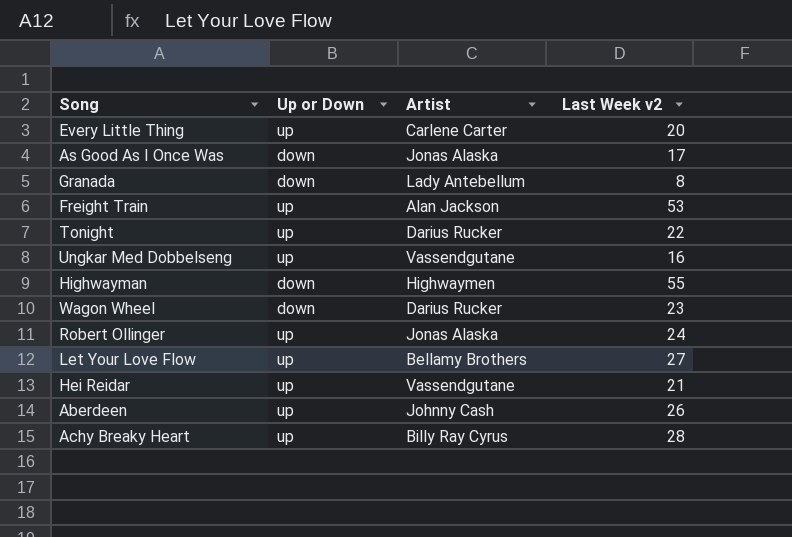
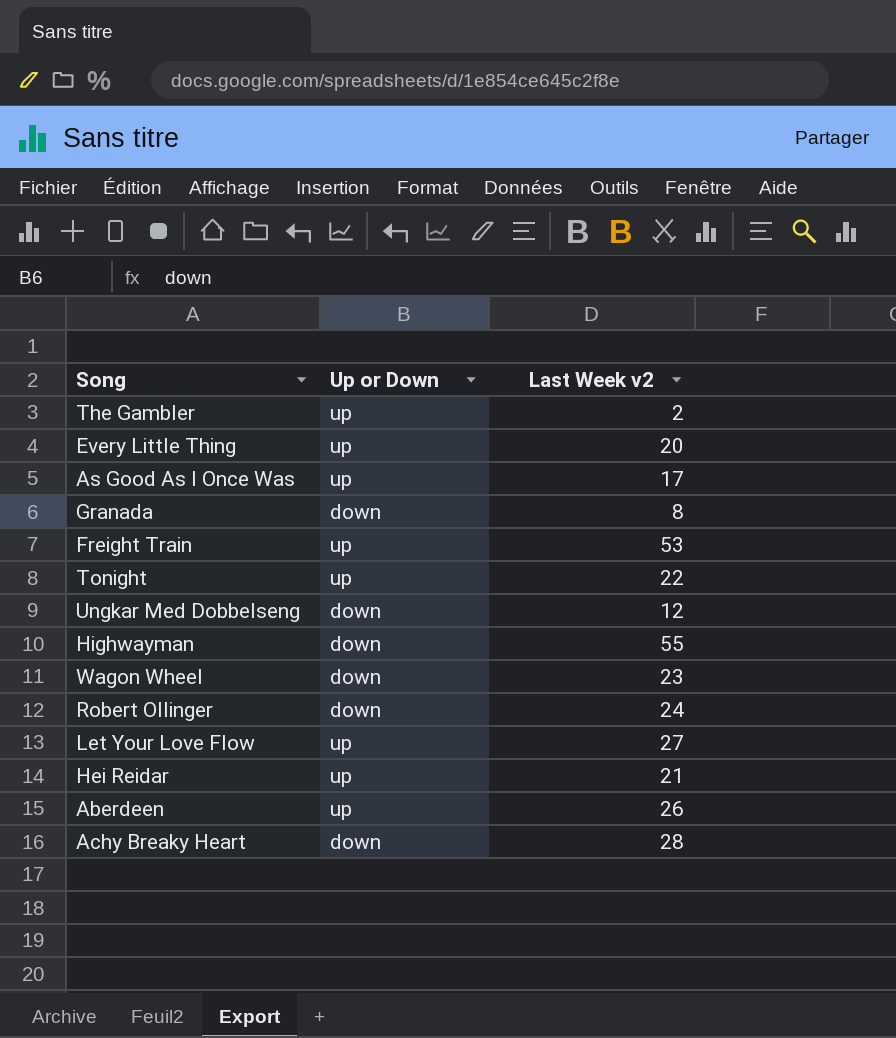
column Artist | position: 3 -> none
row The Gambler: none -> up | 2
As Good As I Once Was | Up or Down: down -> up
Ungkar Med Dobbelseng | Up or Down: up -> down
Ungkar Med Dobbelseng | Last Week v2: 16 -> 12
Robert Ollinger | Up or Down: up -> down
Achy Breaky Heart | Up or Down: up -> down

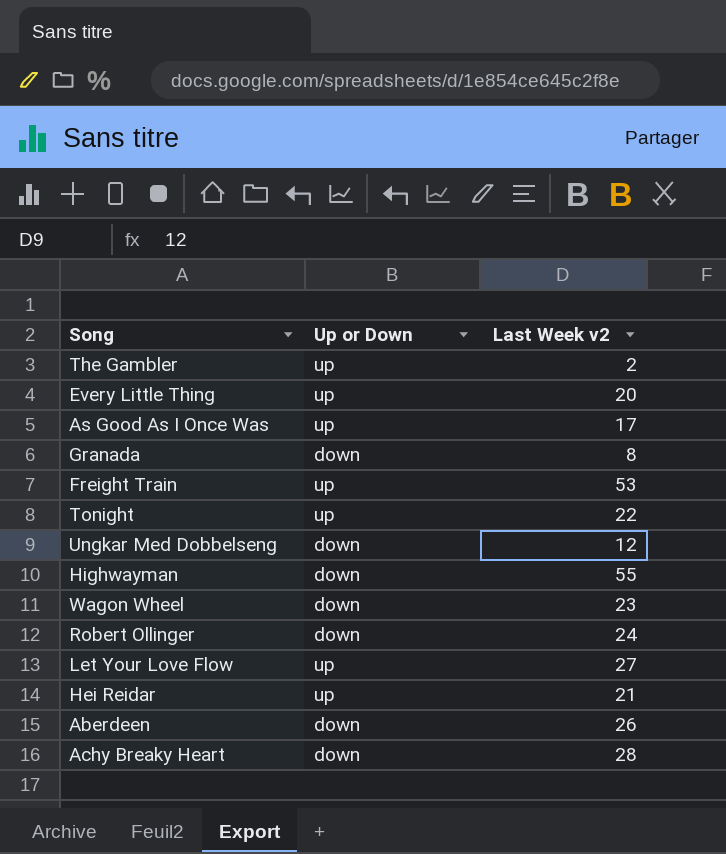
Aberdeen | Up or Down: up -> down

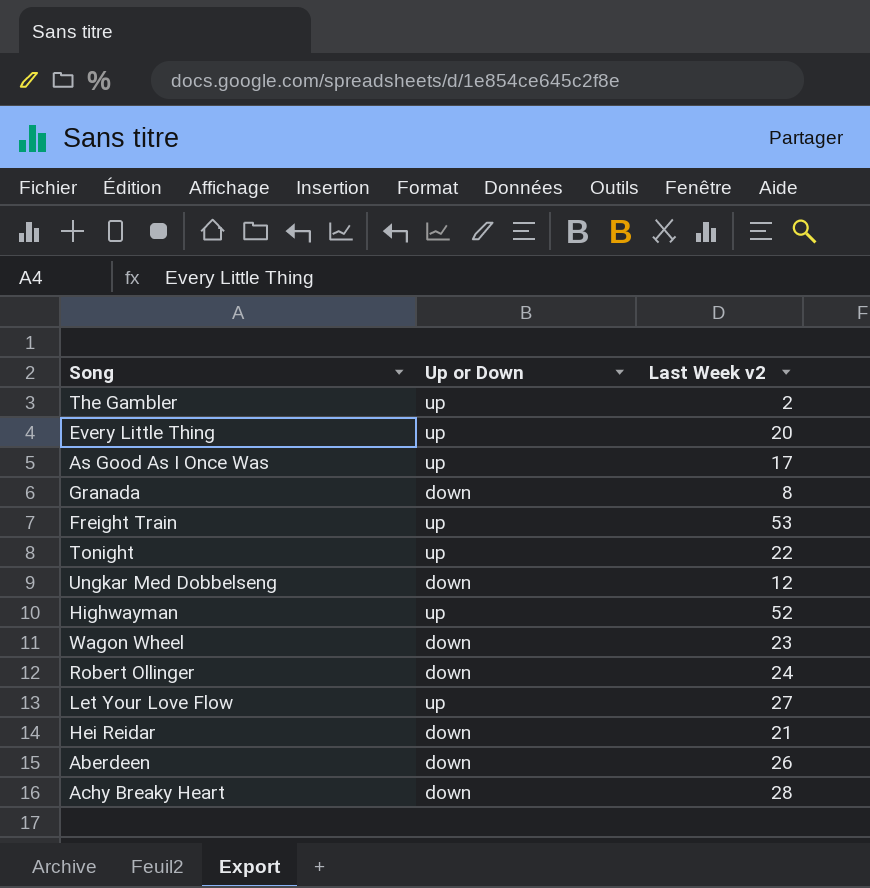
Highwayman | Up or Down: down -> up
Highwayman | Last Week v2: 55 -> 52
Hei Reidar | Up or Down: up -> down

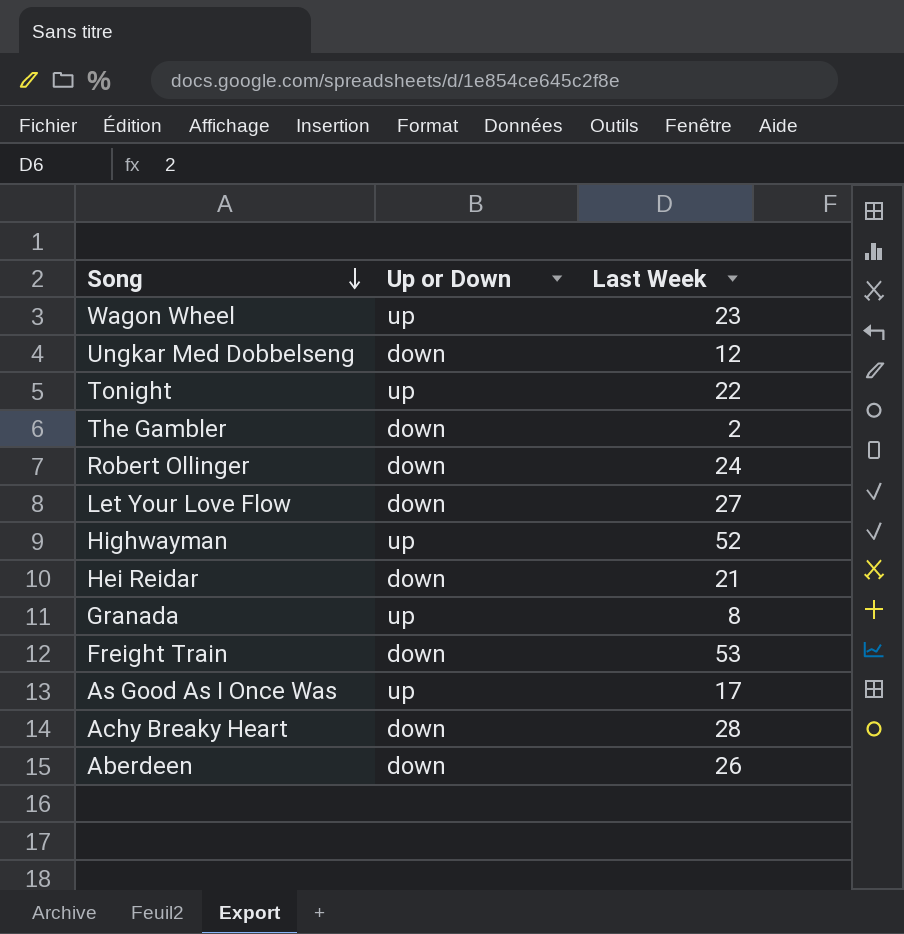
row order: none -> Song descending
column name: Last Week v2 -> Last Week
row Every Little Thing: up | 20 -> none
Wagon Wheel | Up or Down: down -> up
The Gambler | Up or Down: up -> down
Let Your Love Flow | Up or Down: up -> down
Granada | Up or Down: down -> up
Freight Train | Up or Down: up -> down

